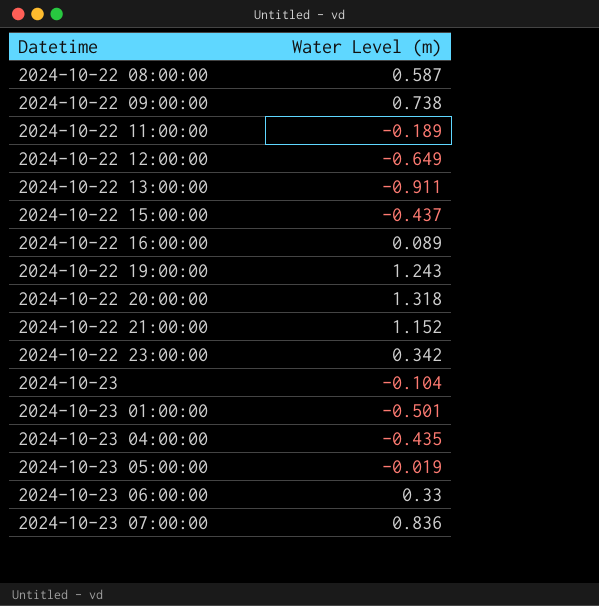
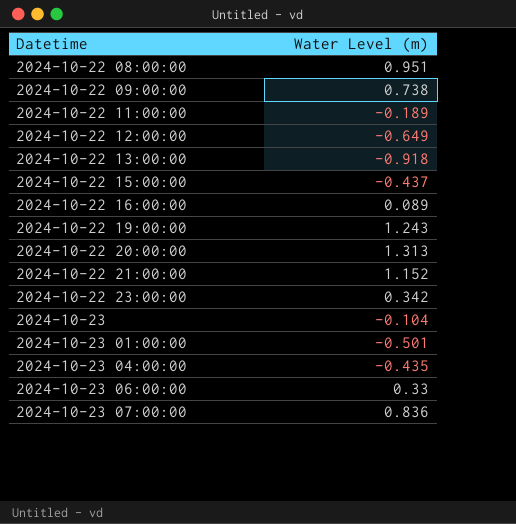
row 2024-10-23 05:00:00: -0.019 -> none
2024-10-22 08:00:00 | Water Level (m): 0.587 -> 0.951
2024-10-22 13:00:00 | Water Level (m): -0.911 -> -0.918
2024-10-22 20:00:00 | Water Level (m): 1.318 -> 1.313

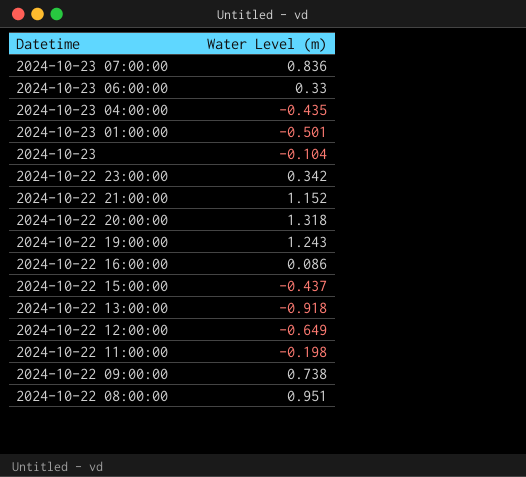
row order: Datetime ascending -> Datetime descending
2024-10-22 20:00:00 | Water Level (m): 1.313 -> 1.318
2024-10-22 16:00:00 | Water Level (m): 0.089 -> 0.086
2024-10-22 11:00:00 | Water Level (m): -0.189 -> -0.198

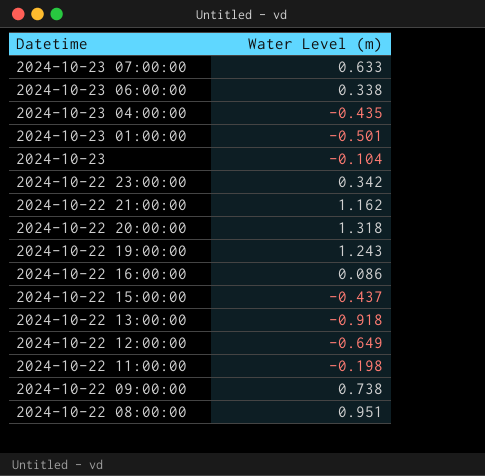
2024-10-23 07:00:00 | Water Level (m): 0.836 -> 0.633
2024-10-23 06:00:00 | Water Level (m): 0.33 -> 0.338
2024-10-22 21:00:00 | Water Level (m): 1.152 -> 1.162

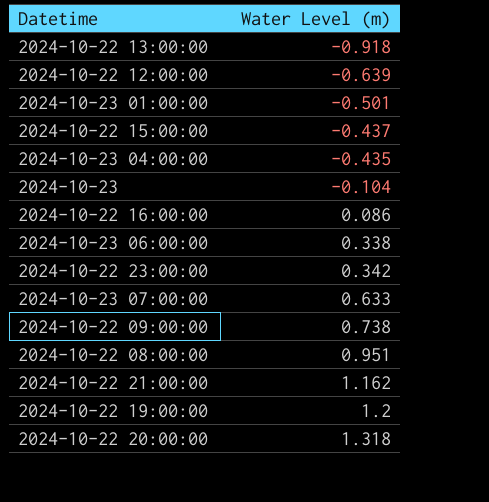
row order: Datetime descending -> Water Level (m) ascending
row 2024-10-22 11:00:00: -0.198 -> none
2024-10-22 12:00:00 | Water Level (m): -0.649 -> -0.639
2024-10-22 19:00:00 | Water Level (m): 1.243 -> 1.2

